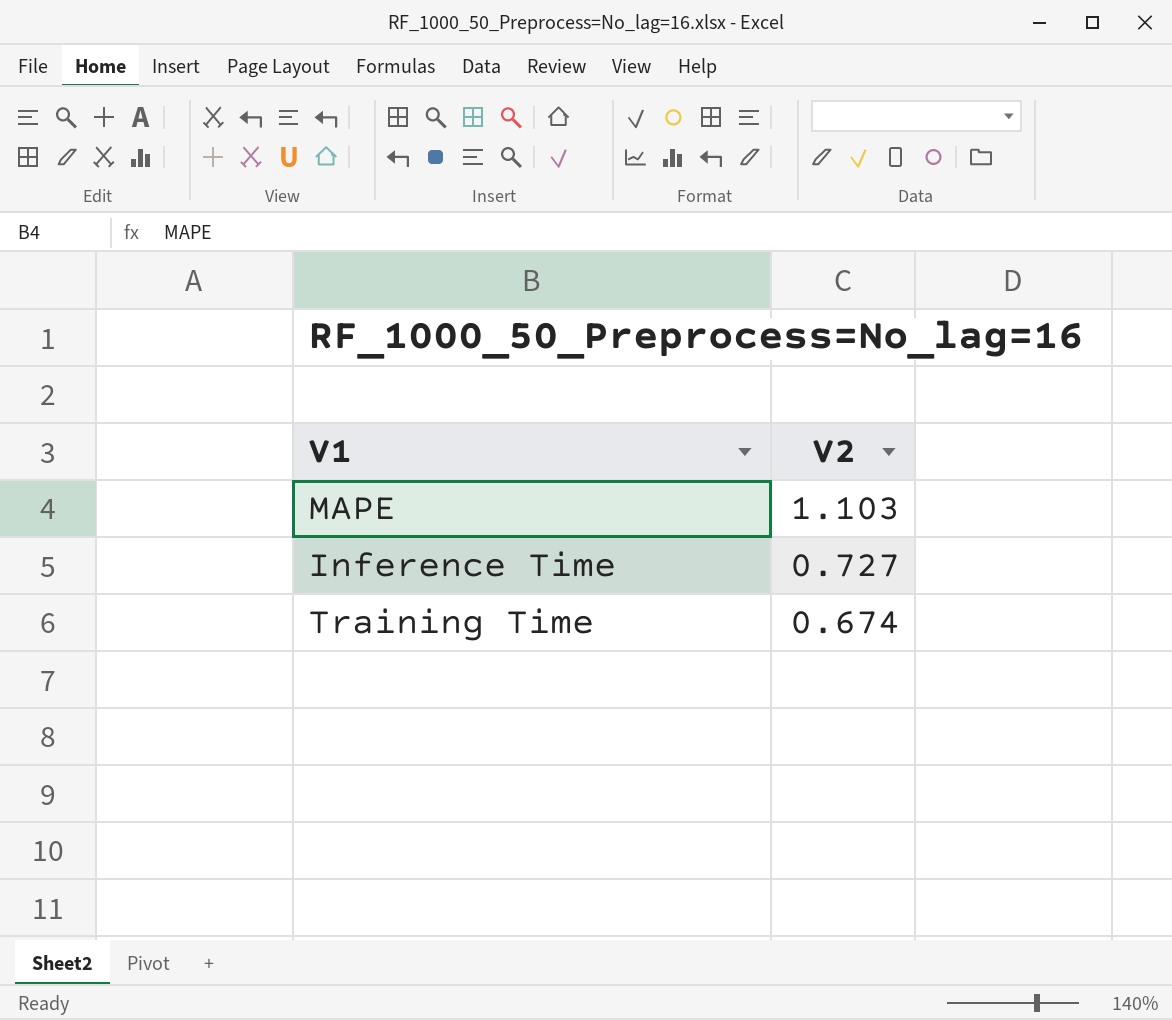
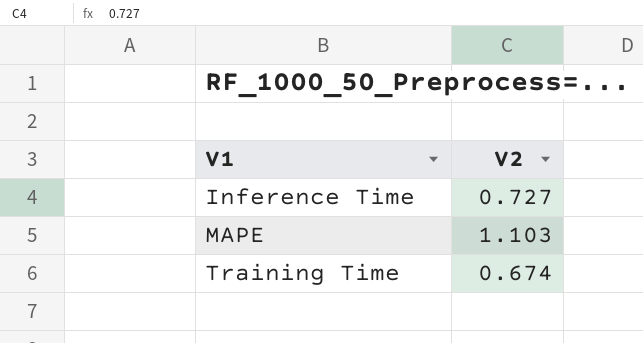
row order: V2 descending -> V1 ascending

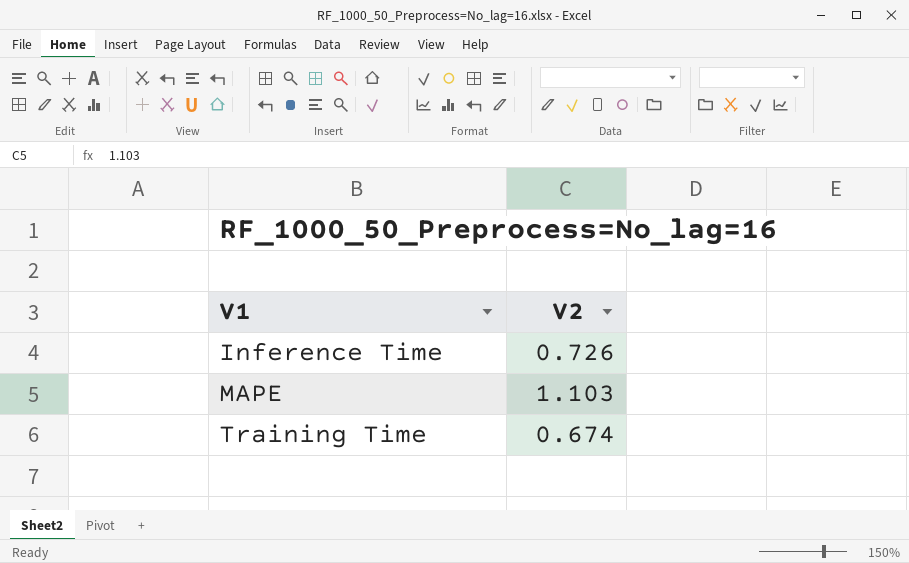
Inference Time | V2: 0.727 -> 0.726

